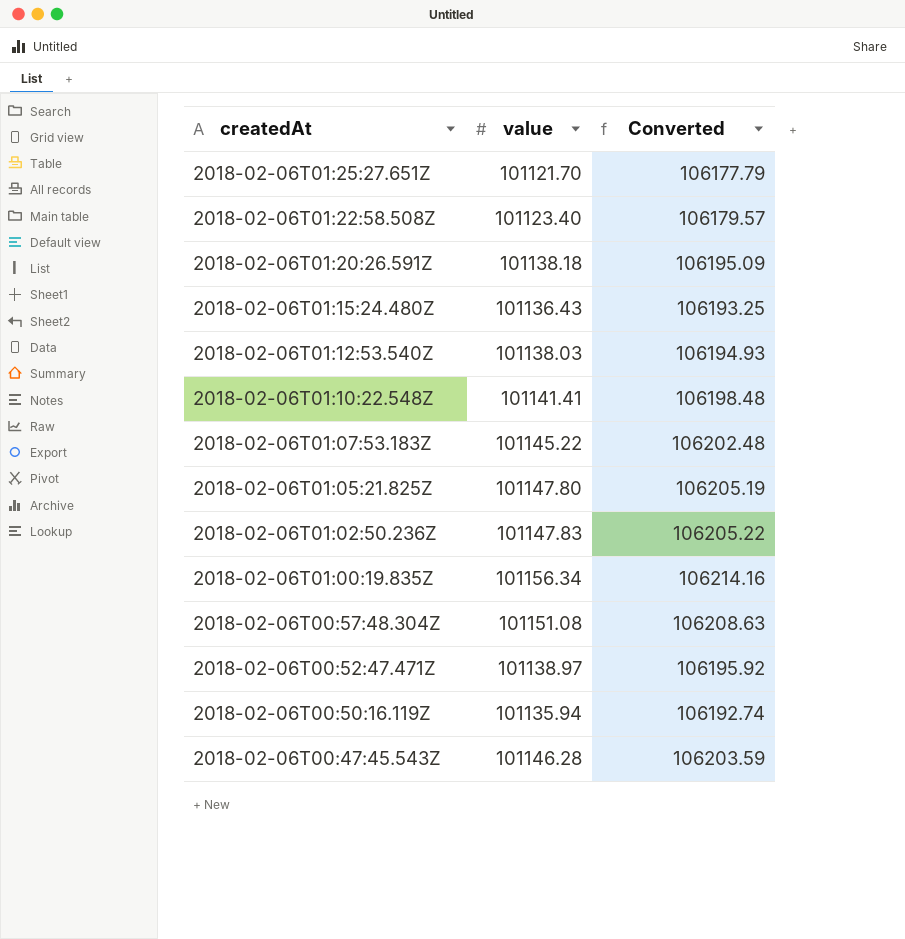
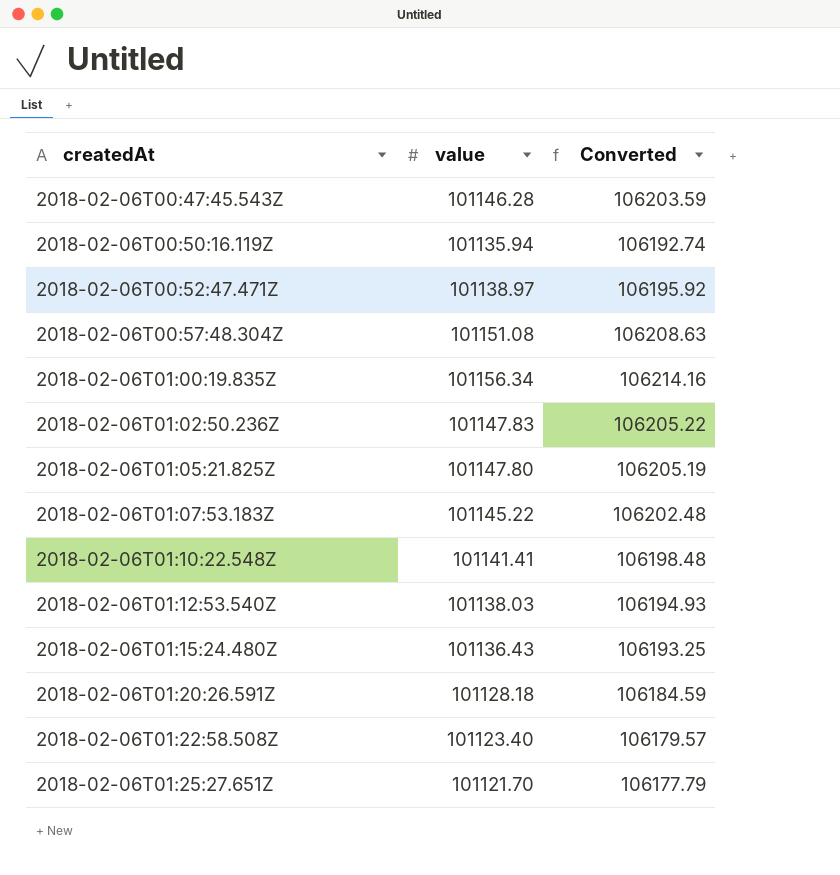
row order: createdAt descending -> createdAt ascending
2018-02-06T01:20:26.591Z | value: 101138.18 -> 101128.18
2018-02-06T01:20:26.591Z | Converted: 106195.09 -> 106184.59

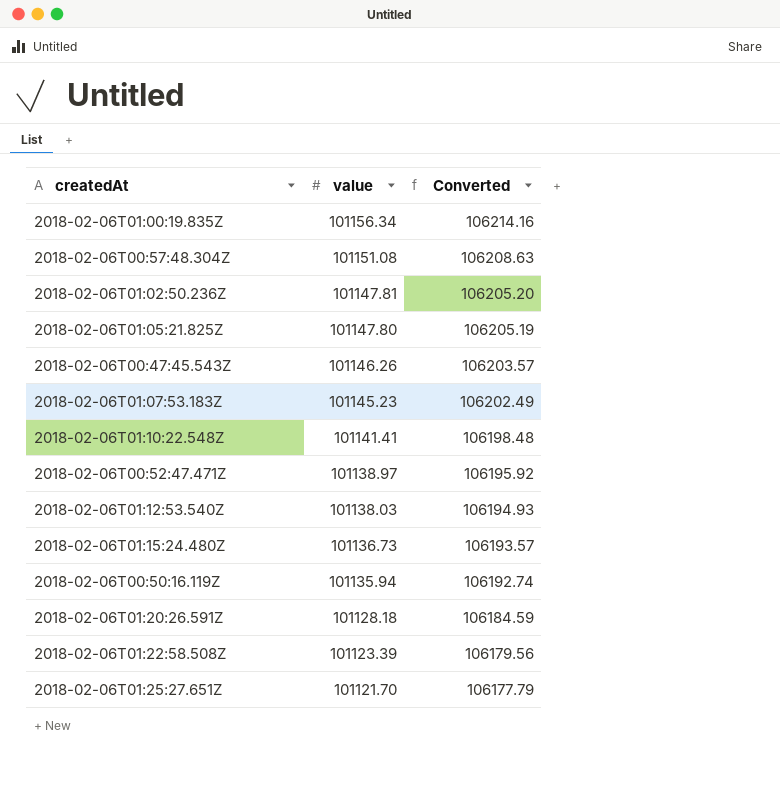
row order: createdAt ascending -> value descending
2018-02-06T01:02:50.236Z | value: 101147.83 -> 101147.81
2018-02-06T01:02:50.236Z | Converted: 106205.22 -> 106205.20
2018-02-06T00:47:45.543Z | value: 101146.28 -> 101146.26
2018-02-06T00:47:45.543Z | Converted: 106203.59 -> 106203.57
2018-02-06T01:07:53.183Z | value: 101145.22 -> 101145.23
2018-02-06T01:07:53.183Z | Converted: 106202.48 -> 106202.49
2018-02-06T01:15:24.480Z | value: 101136.43 -> 101136.73
2018-02-06T01:15:24.480Z | Converted: 106193.25 -> 106193.57
2018-02-06T01:22:58.508Z | value: 101123.40 -> 101123.39
2018-02-06T01:22:58.508Z | Converted: 106179.57 -> 106179.56

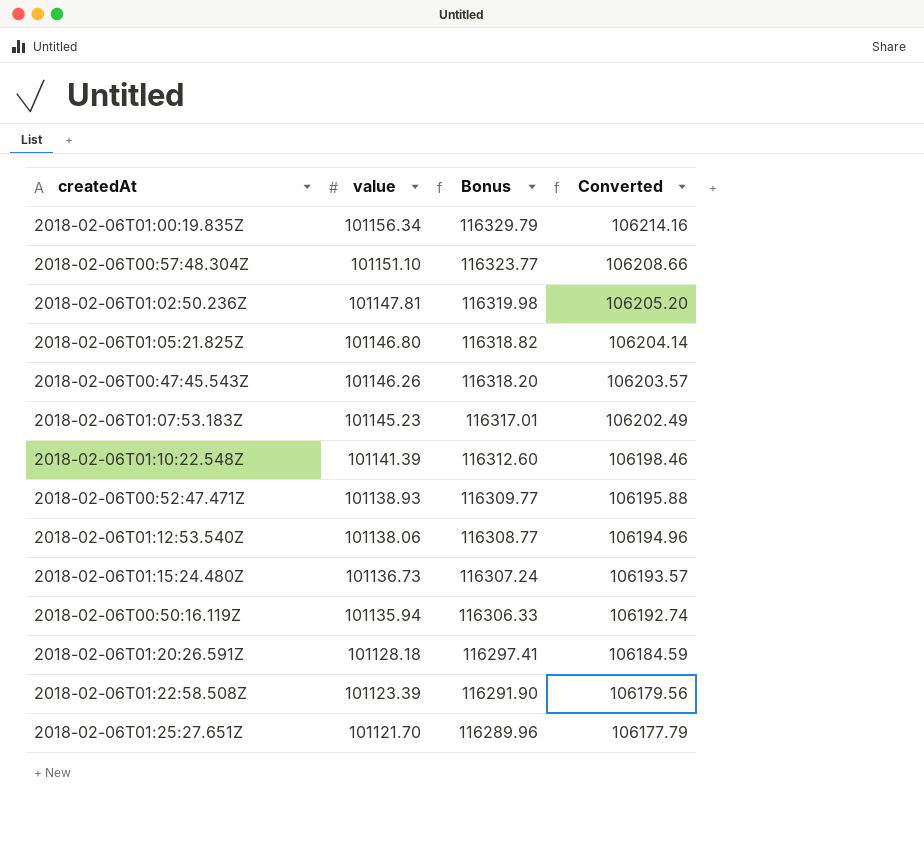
column Bonus | formula: none -> [value] * 1.15
2018-02-06T00:57:48.304Z | value: 101151.08 -> 101151.10
2018-02-06T00:57:48.304Z | Converted: 106208.63 -> 106208.66
2018-02-06T01:05:21.825Z | value: 101147.80 -> 101146.80
2018-02-06T01:05:21.825Z | Converted: 106205.19 -> 106204.14
2018-02-06T01:10:22.548Z | value: 101141.41 -> 101141.39
2018-02-06T01:10:22.548Z | Converted: 106198.48 -> 106198.46
2018-02-06T00:52:47.471Z | value: 101138.97 -> 101138.93
2018-02-06T00:52:47.471Z | Converted: 106195.92 -> 106195.88
2018-02-06T01:12:53.540Z | value: 101138.03 -> 101138.06
2018-02-06T01:12:53.540Z | Converted: 106194.93 -> 106194.96

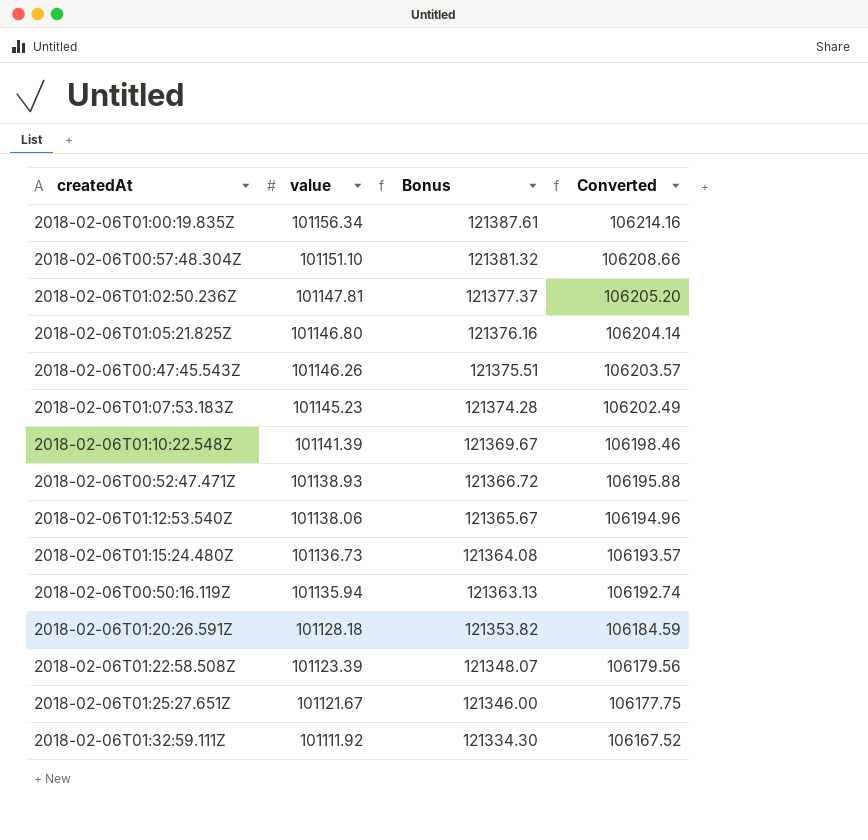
column Bonus | formula: [value] * 1.15 -> [value] * 1.2
2018-02-06T01:25:27.651Z | value: 101121.70 -> 101121.67
2018-02-06T01:25:27.651Z | Converted: 106177.79 -> 106177.75
row 2018-02-06T01:32:59.111Z: none -> 101111.92 | 121334.30 | 106167.52

